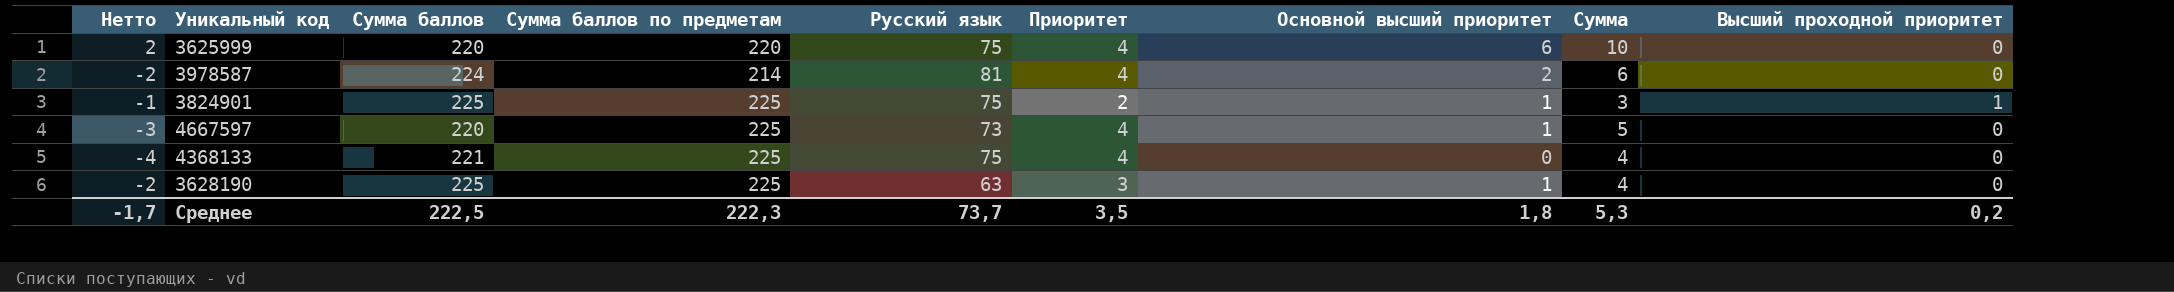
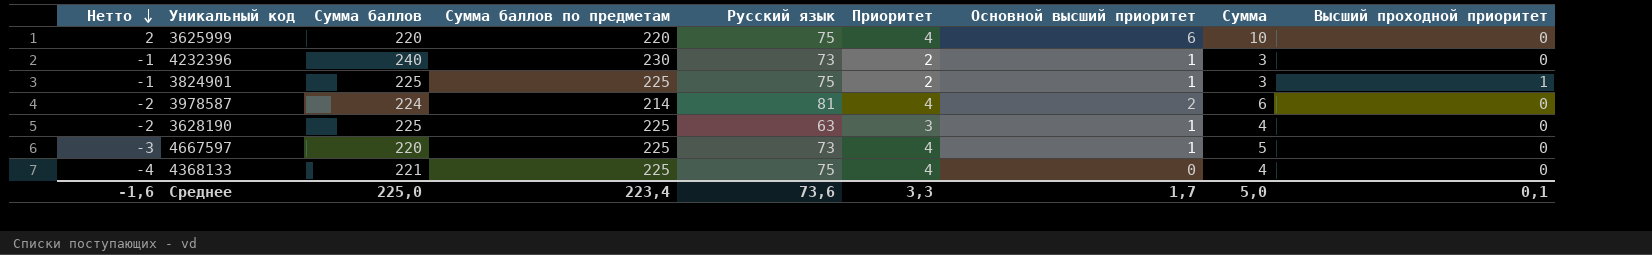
row order: none -> Нетто descending
row 4232396: none -> -1 | 240 | 230 | 73 | 2 | 1 | 3 | 0
Среднее | Нетто: -1,7 -> -1,6
Среднее | Сумма баллов: 222,5 -> 225,0
Среднее | Сумма баллов по предметам: 222,3 -> 223,4
Среднее | Русский язык: 73,7 -> 73,6
Среднее | Приоритет: 3,5 -> 3,3
Среднее | Основной высший приоритет: 1,8 -> 1,7
Среднее | Сумма: 5,3 -> 5,0
Среднее | Высший проходной приоритет: 0,2 -> 0,1

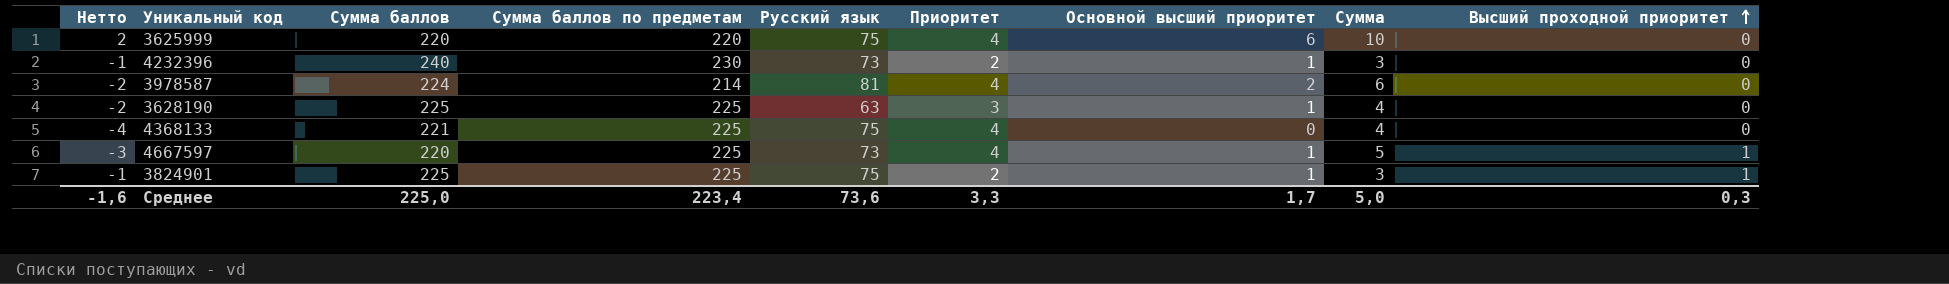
row order: Нетто descending -> Высший проходной приоритет ascending
4667597 | Высший проходной приоритет: 0 -> 1
Среднее | Высший проходной приоритет: 0,1 -> 0,3

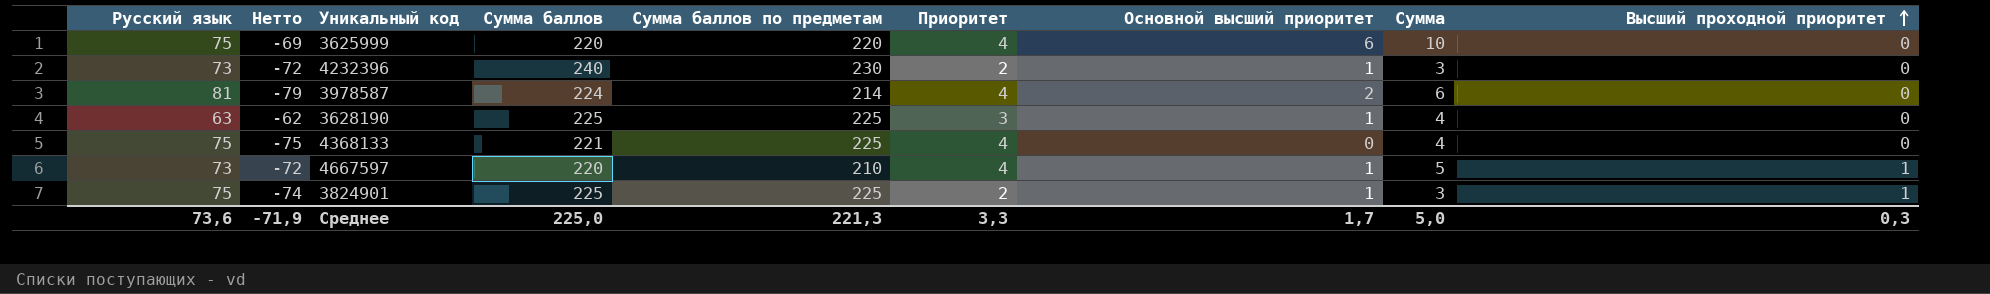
column Русский язык | position: 5 -> 1
column Нетто | formula: [Основной высший приоритет] - [Приоритет] -> [Основной высший приоритет] - [Русский язык]
4667597 | Сумма баллов по предметам: 225 -> 210
Среднее | Нетто: -1,6 -> -71,9
Среднее | Сумма баллов по предметам: 223,4 -> 221,3

